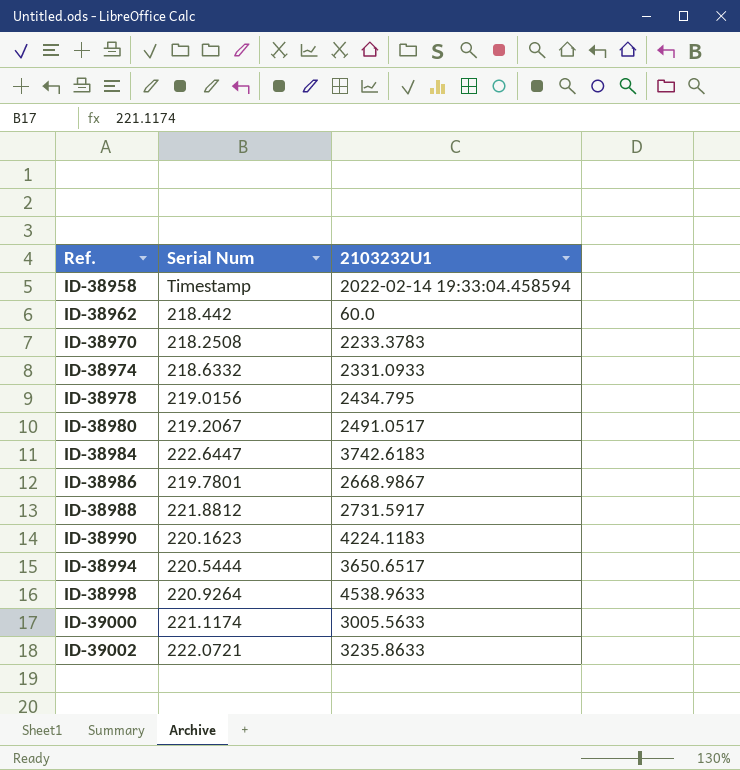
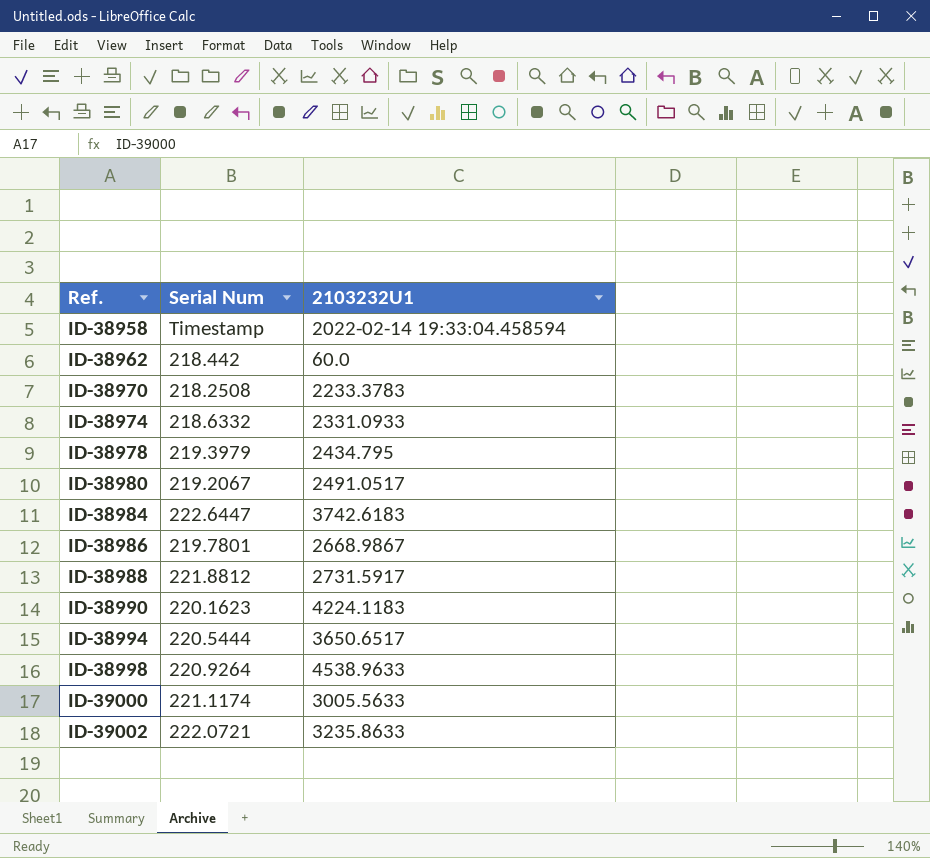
ID-38978 | Serial Num: 219.0156 -> 219.3979

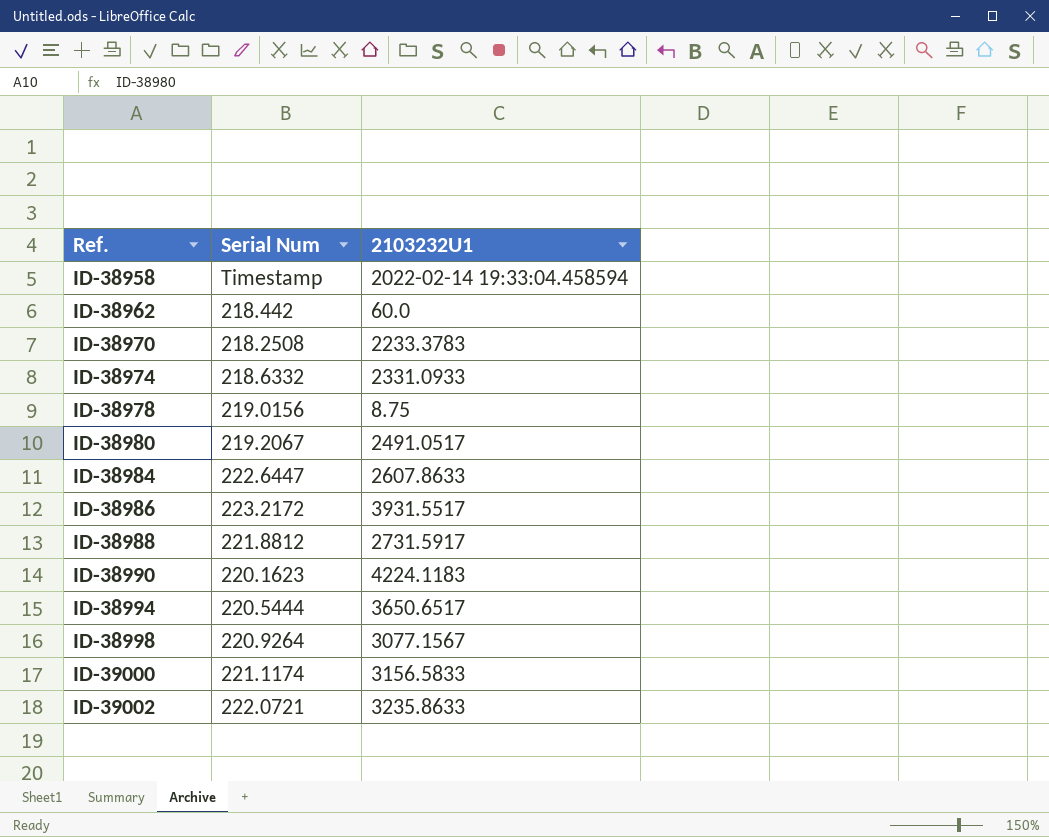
ID-38978 | Serial Num: 219.3979 -> 219.0156
ID-38978 | 2103232U1: 2434.795 -> 8.75
ID-38984 | 2103232U1: 3742.6183 -> 2607.8633
ID-38986 | Serial Num: 219.7801 -> 223.2172
ID-38986 | 2103232U1: 2668.9867 -> 3931.5517
ID-38998 | 2103232U1: 4538.9633 -> 3077.1567
ID-39000 | 2103232U1: 3005.5633 -> 3156.5833

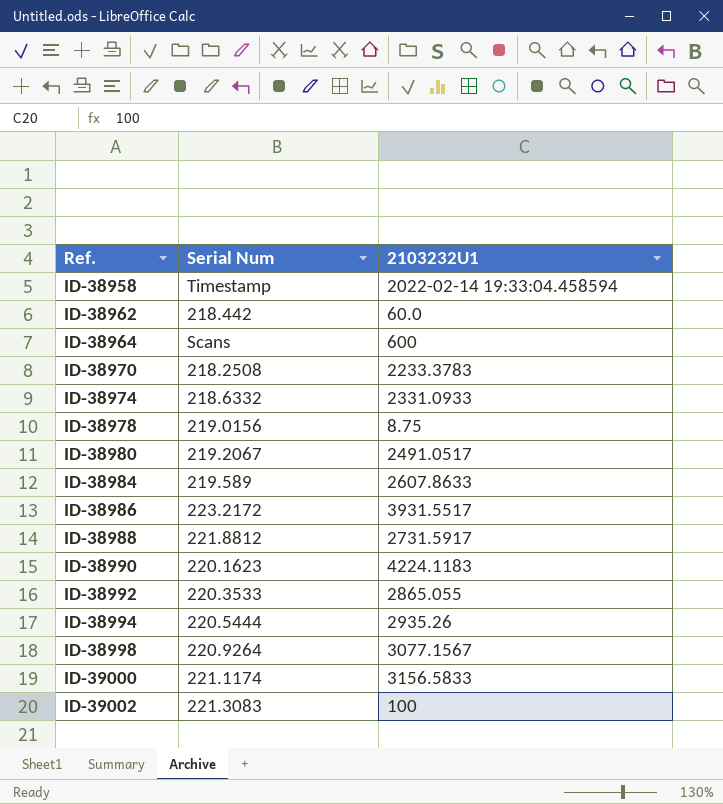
row ID-38964: none -> Scans | 600
ID-38984 | Serial Num: 222.6447 -> 219.589
row ID-38992: none -> 220.3533 | 2865.055
ID-38994 | 2103232U1: 3650.6517 -> 2935.26
ID-39002 | Serial Num: 222.0721 -> 221.3083
ID-39002 | 2103232U1: 3235.8633 -> 100

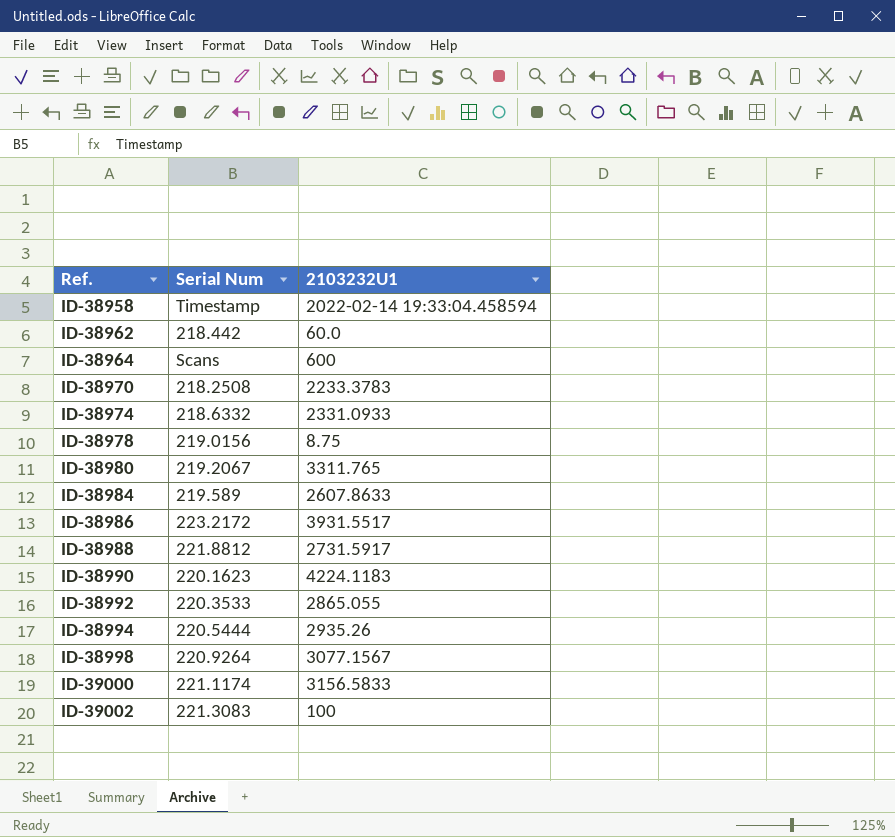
ID-38980 | 2103232U1: 2491.0517 -> 3311.765

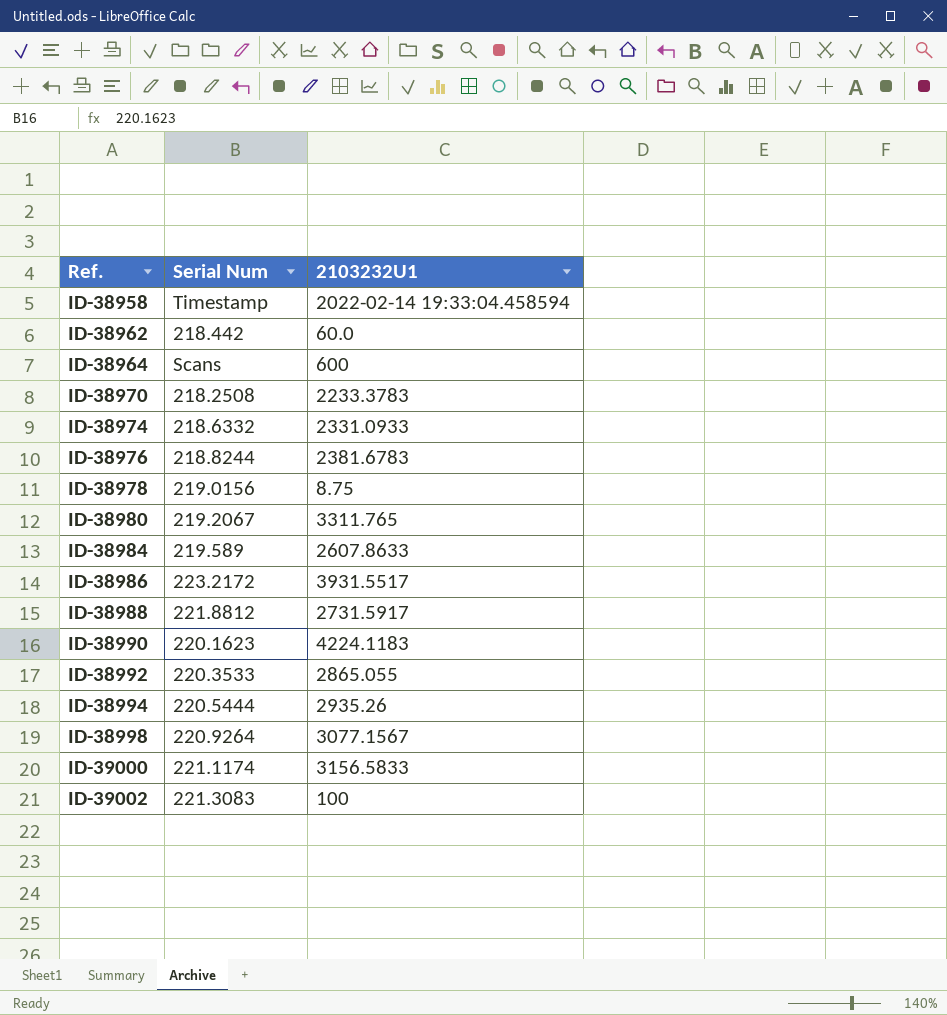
row ID-38976: none -> 218.8244 | 2381.6783

